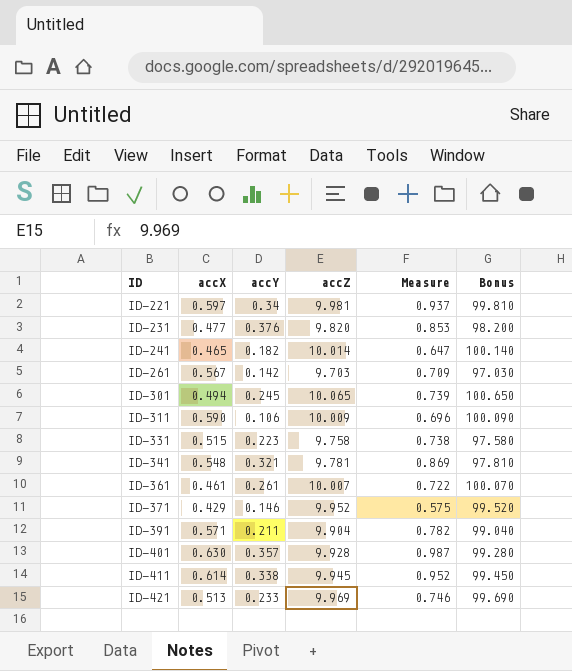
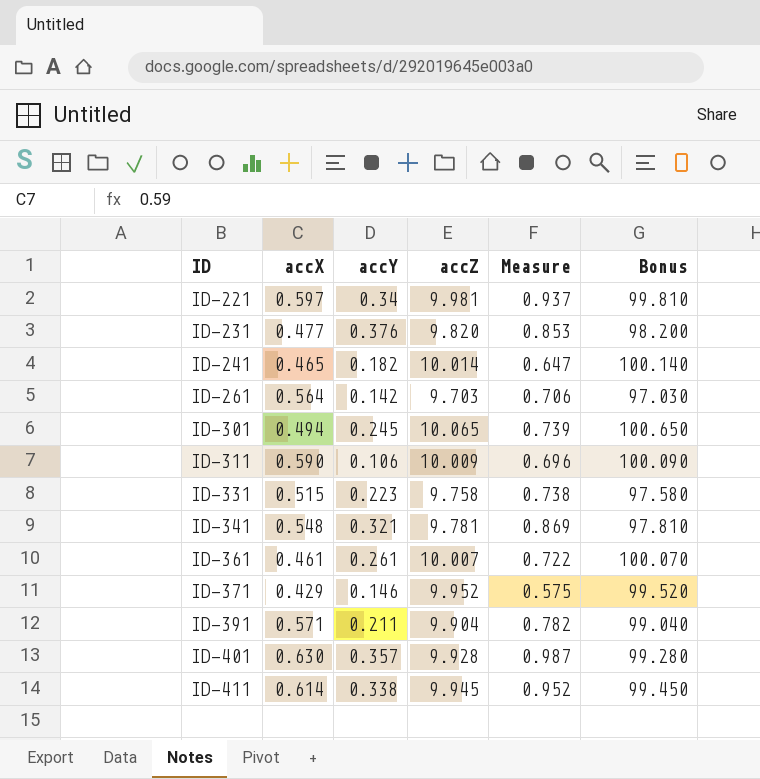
row ID-421: 0.513 | 0.233 | 9.969 | 0.746 | 99.690 -> none
ID-261 | accX: 0.567 -> 0.564
ID-261 | Measure: 0.709 -> 0.706

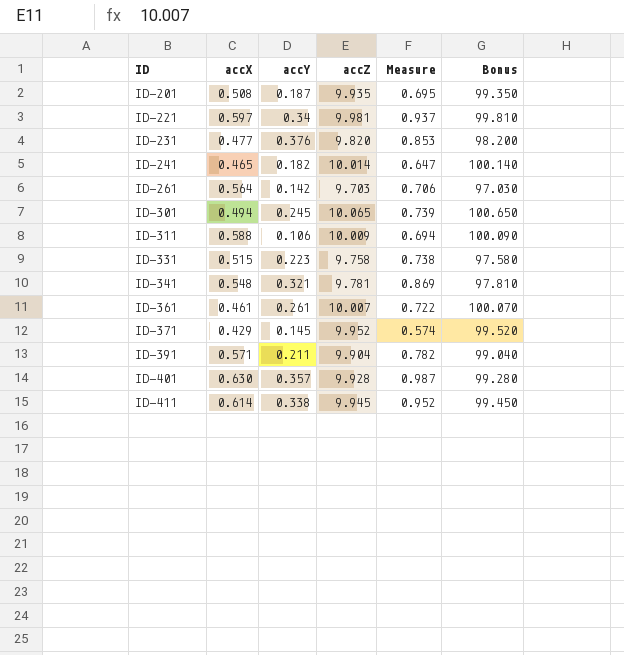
row ID-201: none -> 0.508 | 0.187 | 9.935 | 0.695 | 99.350
ID-311 | accX: 0.590 -> 0.588
ID-311 | Measure: 0.696 -> 0.694
ID-371 | accY: 0.146 -> 0.145
ID-371 | Measure: 0.575 -> 0.574

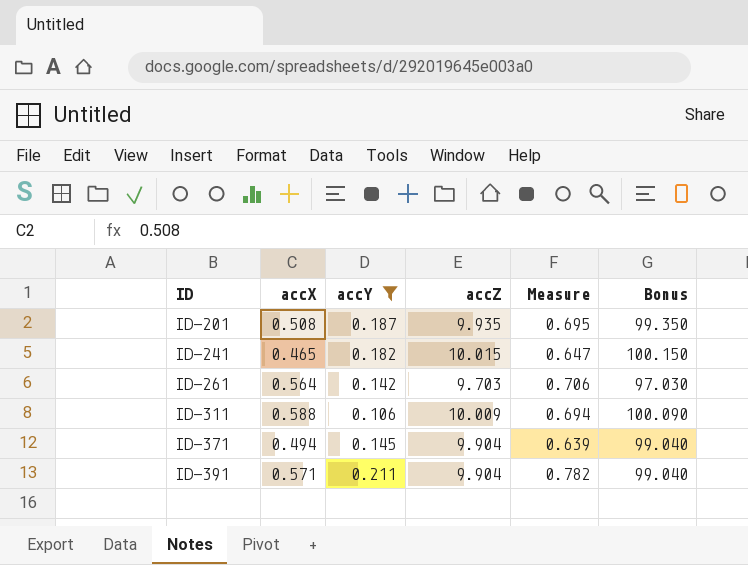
filter: none -> accY <= 0.211
ID-241 | accZ: 10.014 -> 10.015
ID-241 | Bonus: 100.140 -> 100.150
ID-371 | accX: 0.429 -> 0.494
ID-371 | accZ: 9.952 -> 9.904
ID-371 | Measure: 0.574 -> 0.639
ID-371 | Bonus: 99.520 -> 99.040

